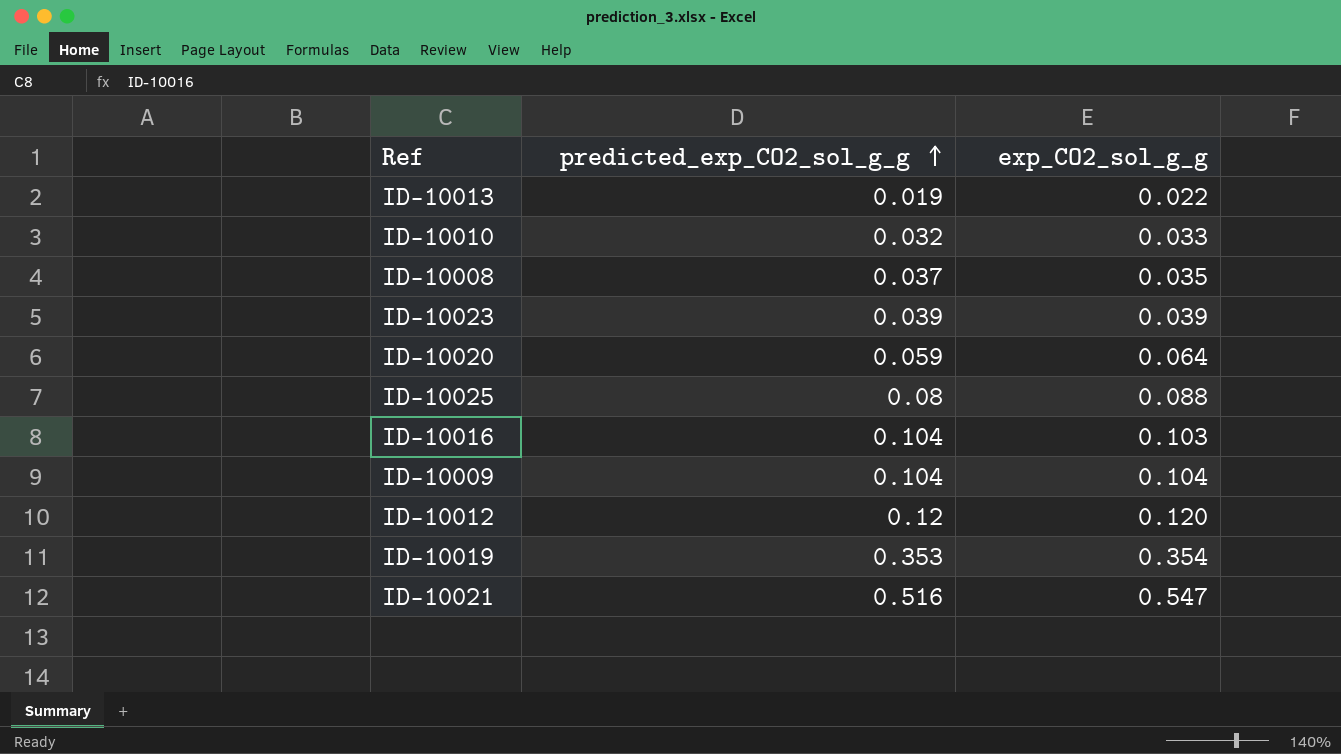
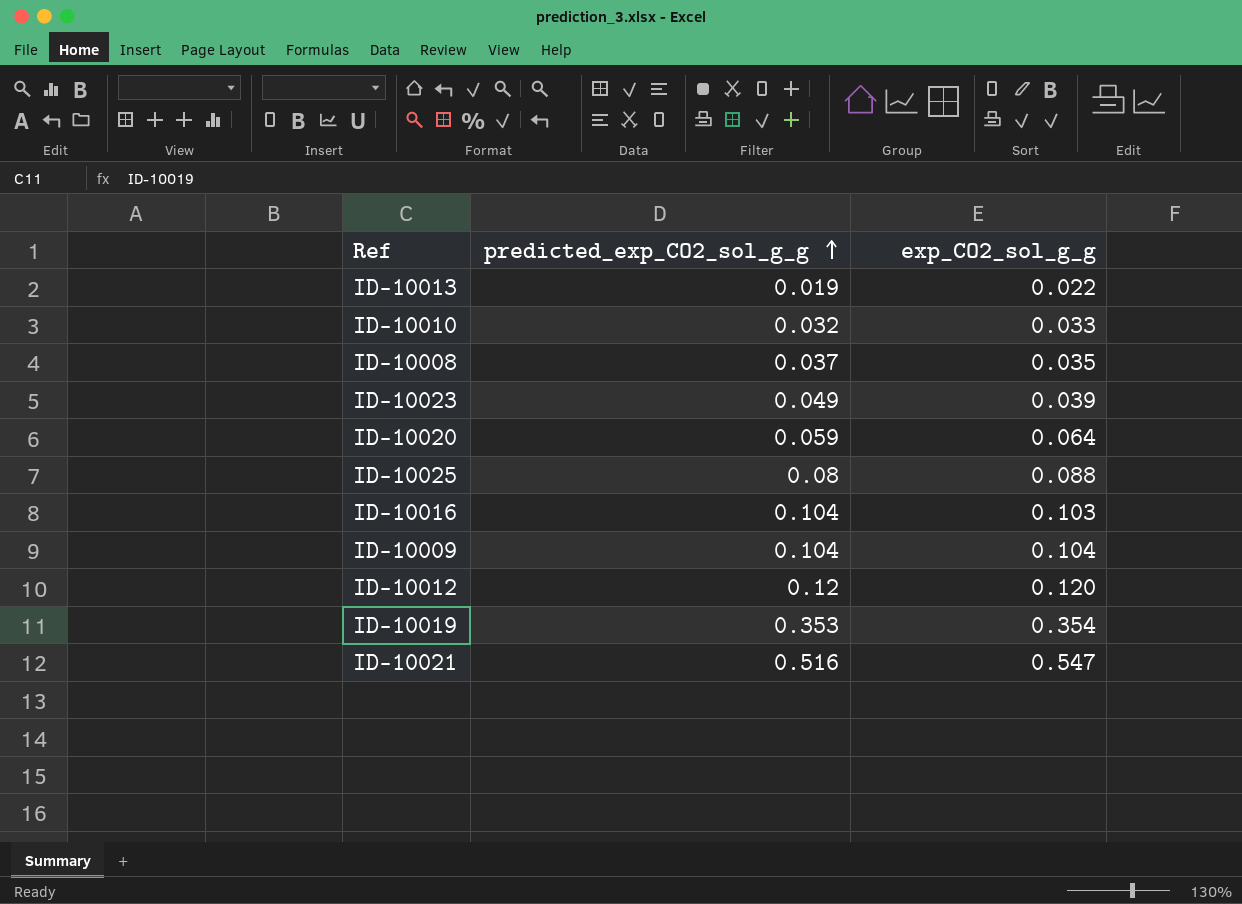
ID-10023 | predicted_exp_CO2_sol_g_g: 0.039 -> 0.049

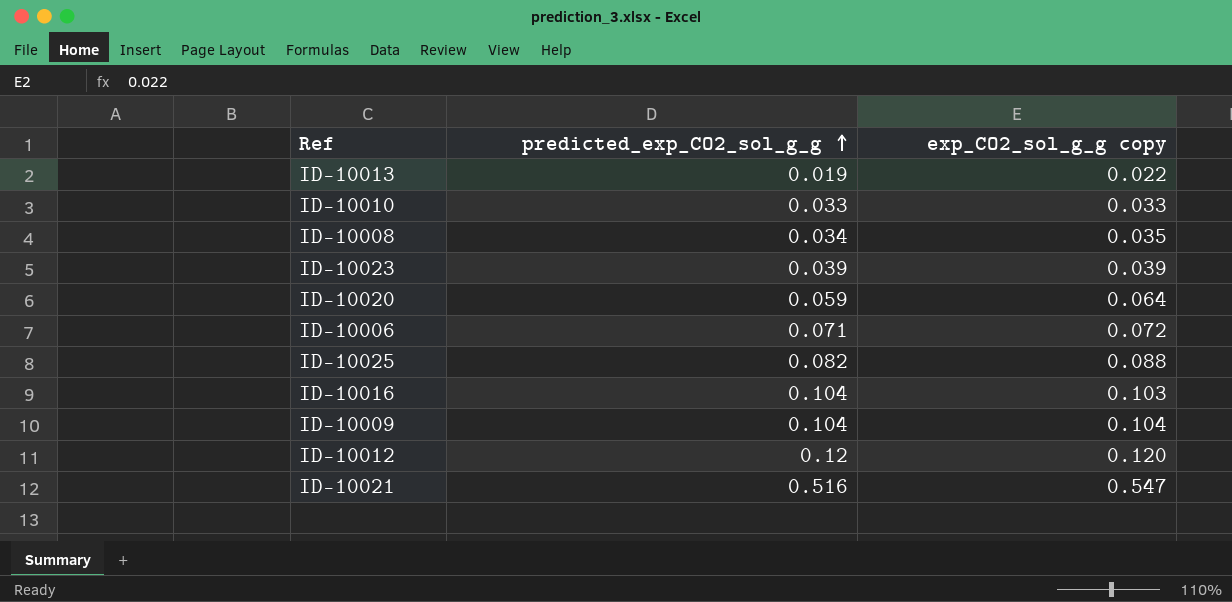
column name: exp_CO2_sol_g_g -> exp_CO2_sol_g_g copy
row ID-10019: 0.353 | 0.354 -> none
ID-10010 | predicted_exp_CO2_sol_g_g: 0.032 -> 0.033
ID-10008 | predicted_exp_CO2_sol_g_g: 0.037 -> 0.034
ID-10023 | predicted_exp_CO2_sol_g_g: 0.049 -> 0.039
row ID-10006: none -> 0.071 | 0.072
ID-10025 | predicted_exp_CO2_sol_g_g: 0.08 -> 0.082

